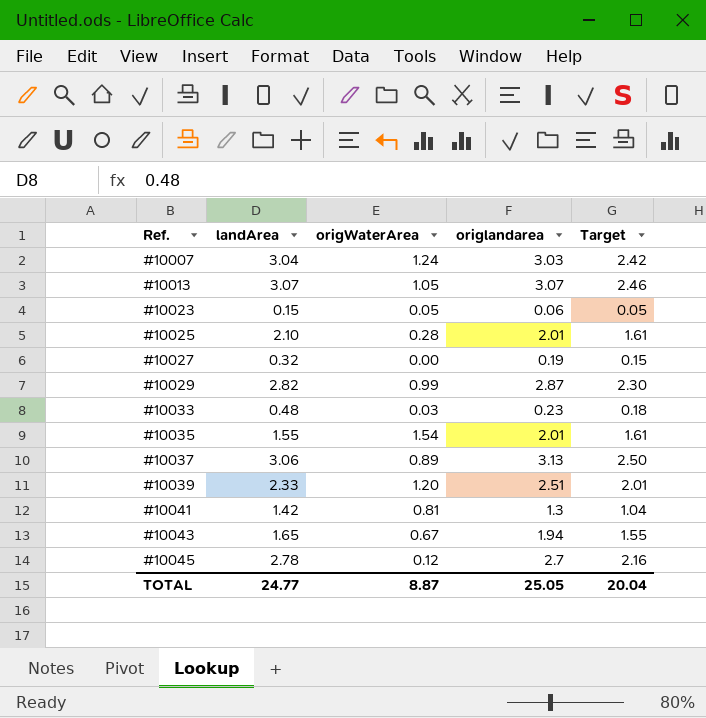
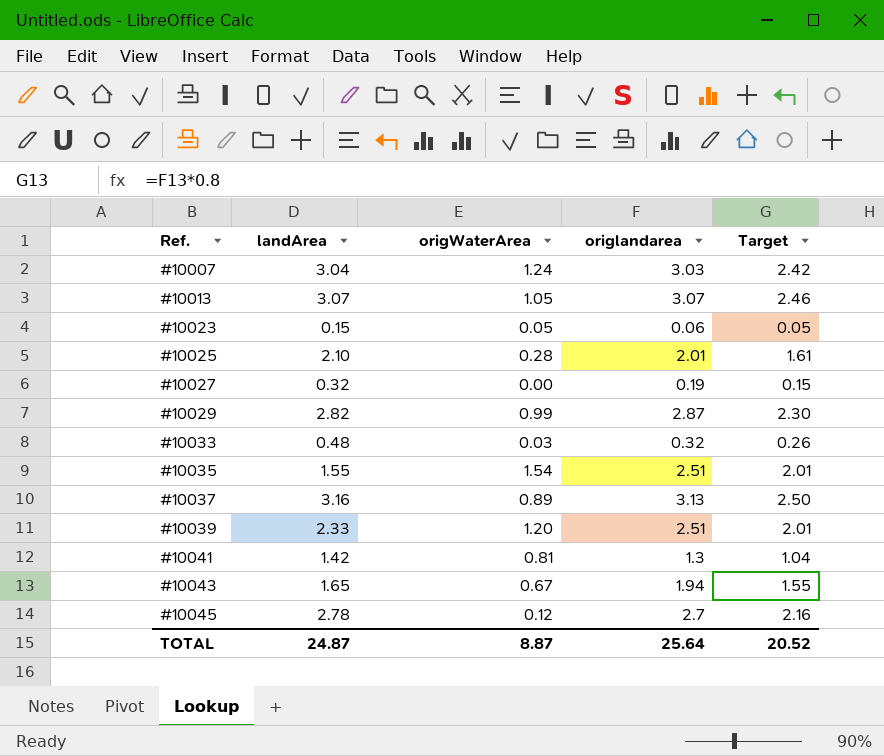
#10033 | origlandarea: 0.23 -> 0.32
#10033 | Target: 0.18 -> 0.26
#10035 | origlandarea: 2.01 -> 2.51
#10035 | Target: 1.61 -> 2.01
#10037 | landArea: 3.06 -> 3.16
TOTAL | landArea: 24.77 -> 24.87
TOTAL | origlandarea: 25.05 -> 25.64
TOTAL | Target: 20.04 -> 20.52

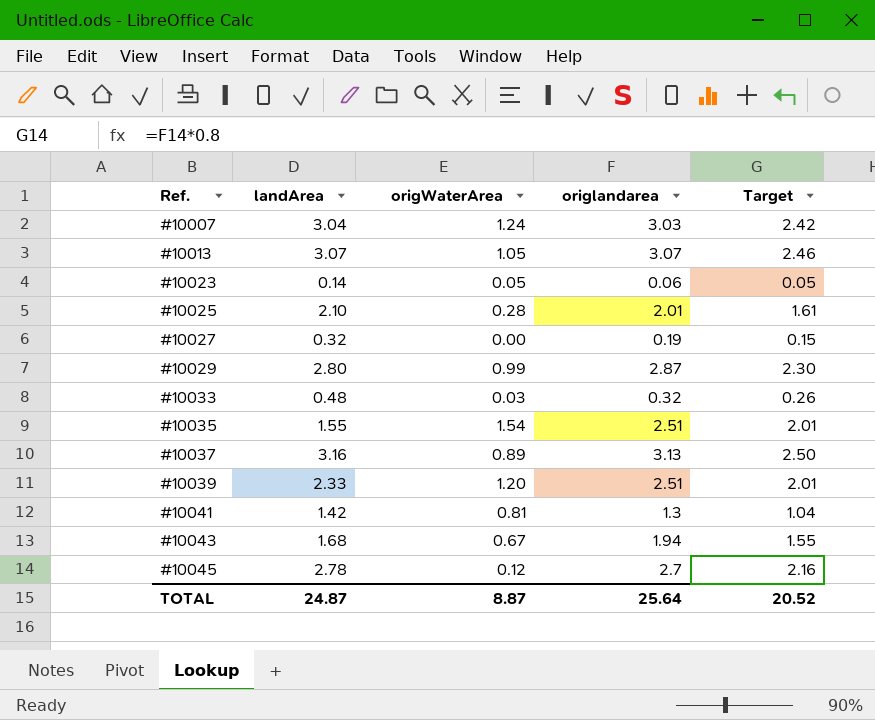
#10023 | landArea: 0.15 -> 0.14
#10029 | landArea: 2.82 -> 2.80
#10043 | landArea: 1.65 -> 1.68

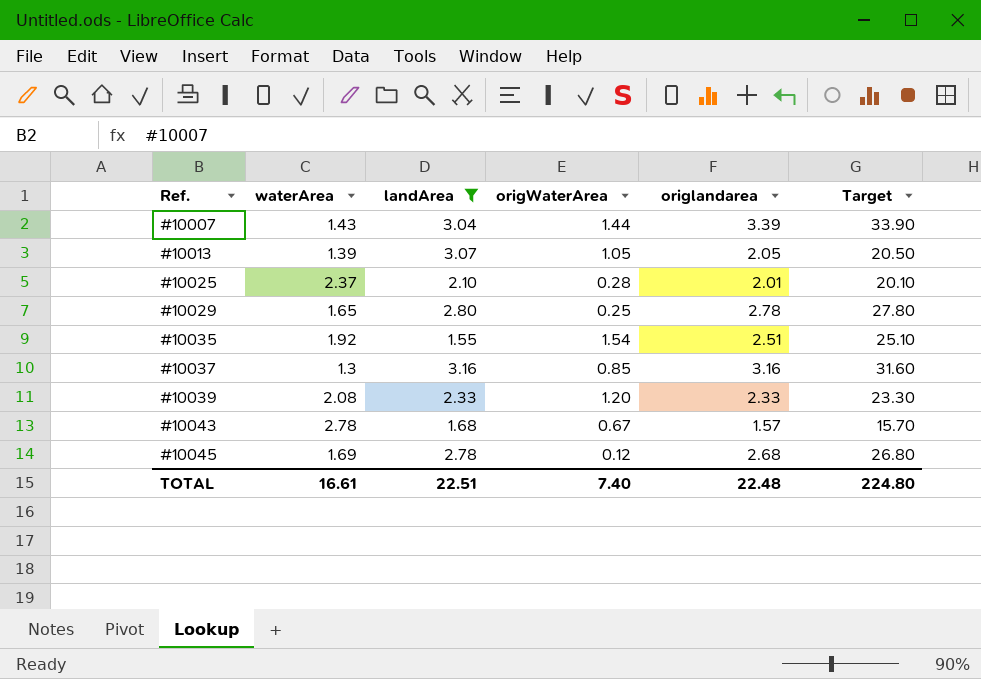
filter: none -> landArea >= 1.55
column waterArea | position: none -> 2
column Target | formula: [origlandarea] * 0.8 -> [origlandarea] * 10
#10007 | origWaterArea: 1.24 -> 1.44
#10007 | origlandarea: 3.03 -> 3.39
#10013 | origlandarea: 3.07 -> 2.05
#10029 | origWaterArea: 0.99 -> 0.25
#10029 | origlandarea: 2.87 -> 2.78
#10037 | origWaterArea: 0.89 -> 0.85
#10037 | origlandarea: 3.13 -> 3.16
#10039 | origlandarea: 2.51 -> 2.33
#10043 | origlandarea: 1.94 -> 1.57
#10045 | origlandarea: 2.7 -> 2.68
TOTAL | landArea: 24.87 -> 22.51
TOTAL | origWaterArea: 8.87 -> 7.40
TOTAL | origlandarea: 25.64 -> 22.48
TOTAL | Target: 20.52 -> 224.80

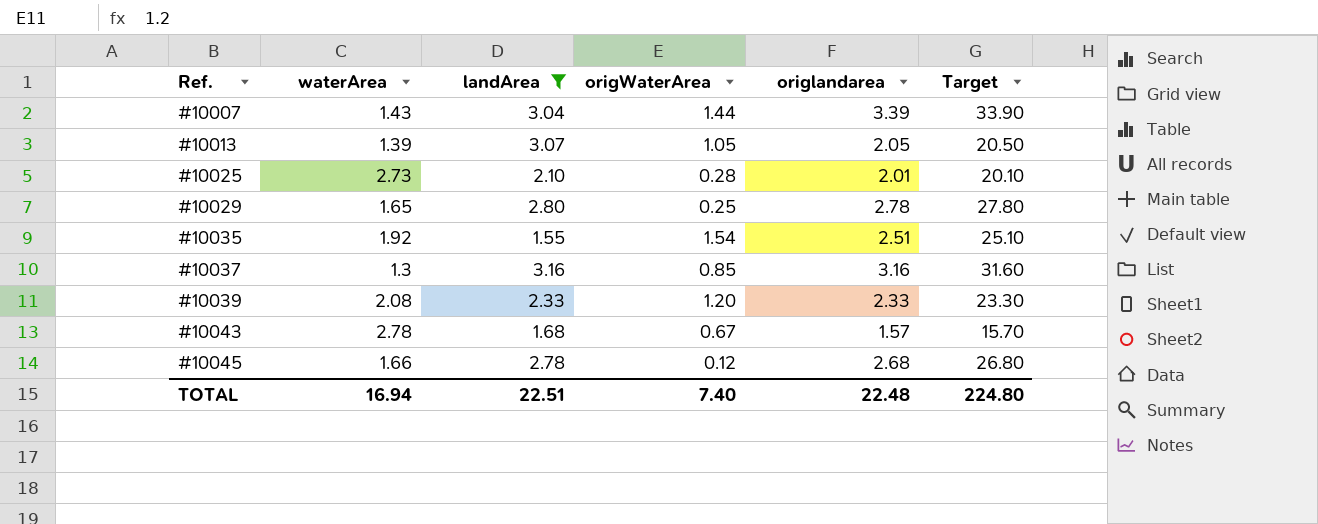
#10025 | waterArea: 2.37 -> 2.73
#10045 | waterArea: 1.69 -> 1.66
TOTAL | waterArea: 16.61 -> 16.94

